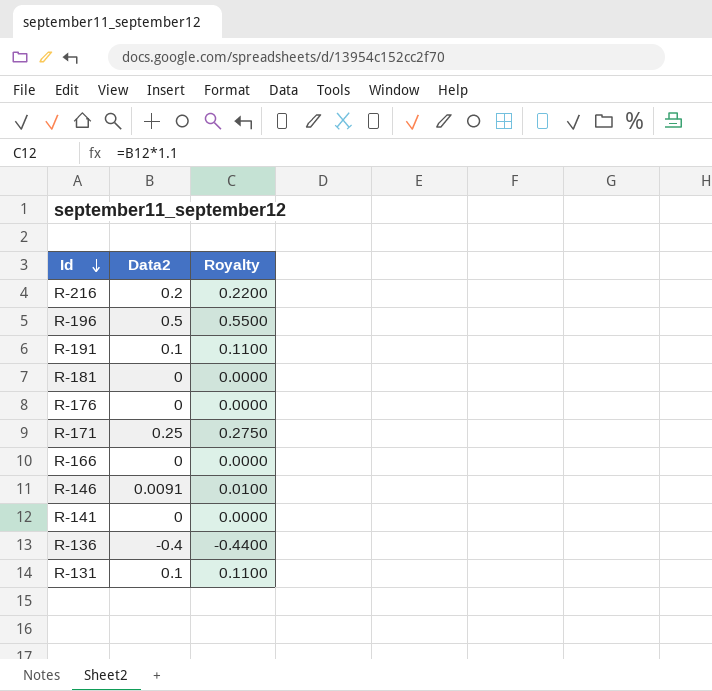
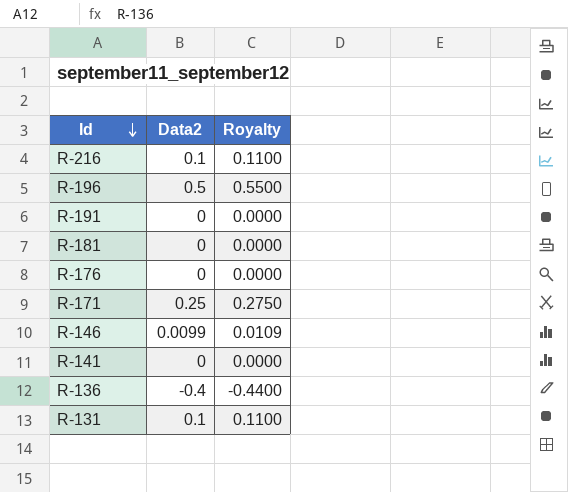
row R-166: 0 | 0.0000 -> none
R-216 | Data2: 0.2 -> 0.1
R-216 | Royalty: 0.2200 -> 0.1100
R-191 | Data2: 0.1 -> 0
R-191 | Royalty: 0.1100 -> 0.0000
R-146 | Data2: 0.0091 -> 0.0099
R-146 | Royalty: 0.0100 -> 0.0109

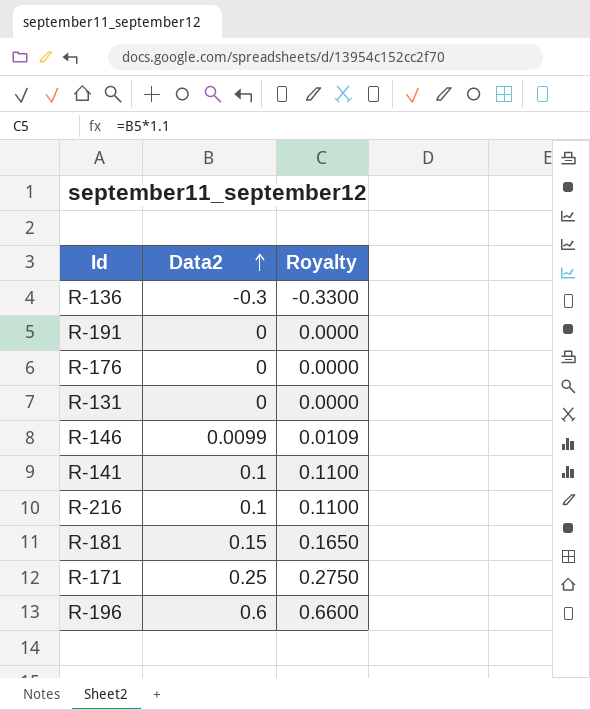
row order: Id descending -> Data2 ascending
R-136 | Data2: -0.4 -> -0.3
R-136 | Royalty: -0.4400 -> -0.3300
R-131 | Data2: 0.1 -> 0
R-131 | Royalty: 0.1100 -> 0.0000
R-141 | Data2: 0 -> 0.1
R-141 | Royalty: 0.0000 -> 0.1100
R-181 | Data2: 0 -> 0.15
R-181 | Royalty: 0.0000 -> 0.1650
R-196 | Data2: 0.5 -> 0.6
R-196 | Royalty: 0.5500 -> 0.6600

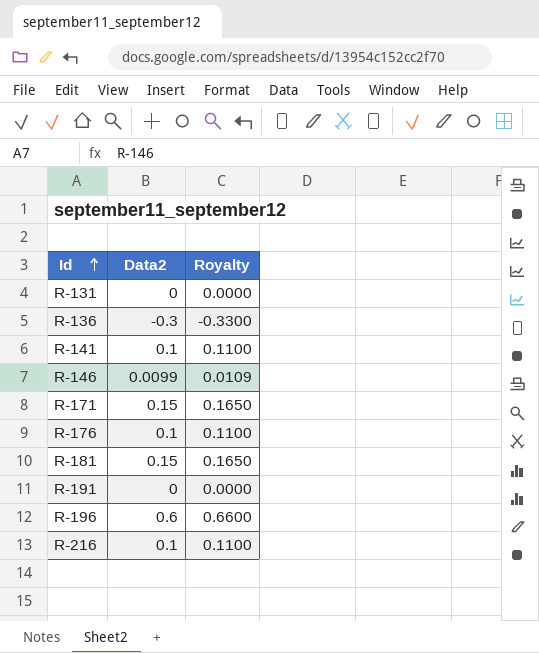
row order: Data2 ascending -> Id ascending
R-171 | Data2: 0.25 -> 0.15
R-171 | Royalty: 0.2750 -> 0.1650
R-176 | Data2: 0 -> 0.1
R-176 | Royalty: 0.0000 -> 0.1100

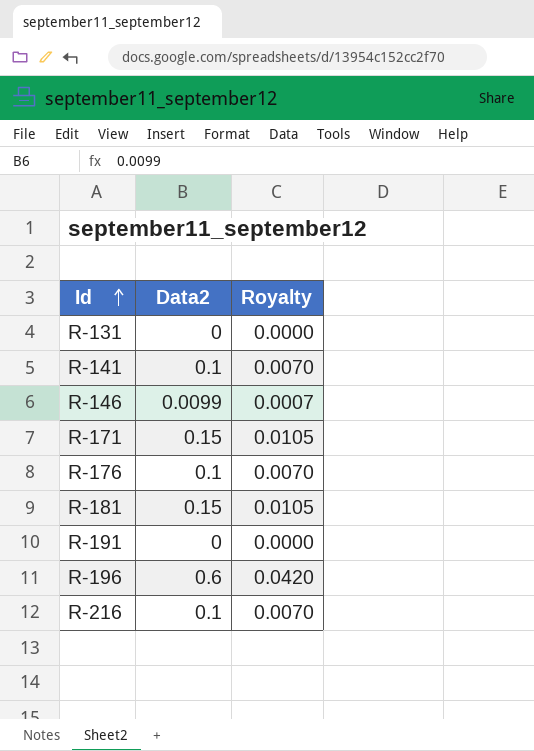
column Royalty | formula: [Data2] * 1.1 -> [Data2] * 0.07
row R-136: -0.3 | -0.3300 -> none

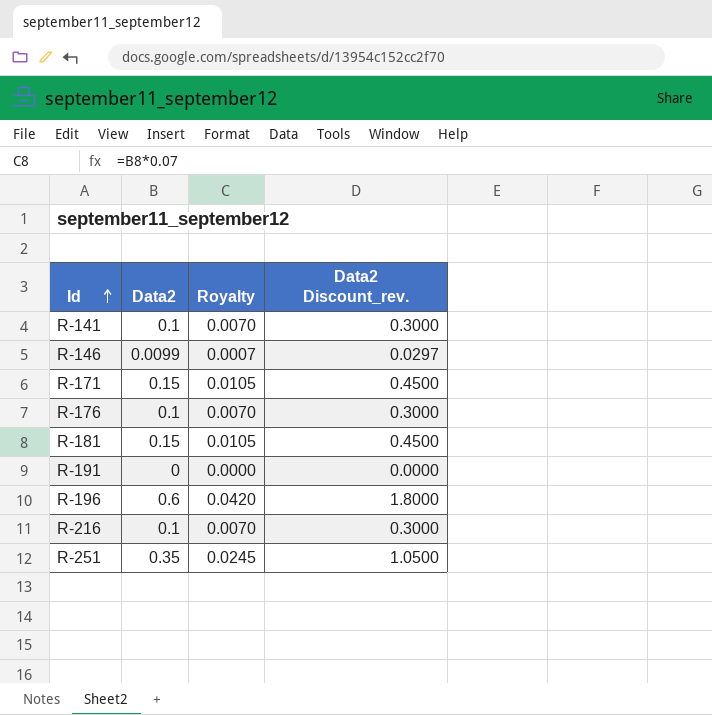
column Data2 Discount_rev. | formula: none -> [Data2] * 3
row R-131: 0 | 0.0000 -> none
row R-251: none -> 0.35 | 0.0245 | 1.0500

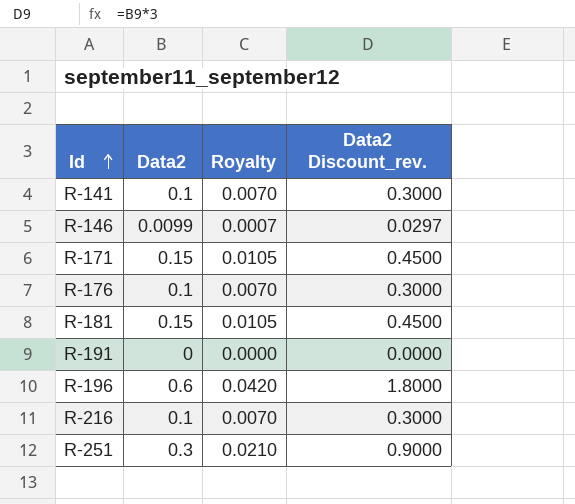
R-251 | Data2: 0.35 -> 0.3
R-251 | Royalty: 0.0245 -> 0.0210
R-251 | Data2 Discount_rev.: 1.0500 -> 0.9000

